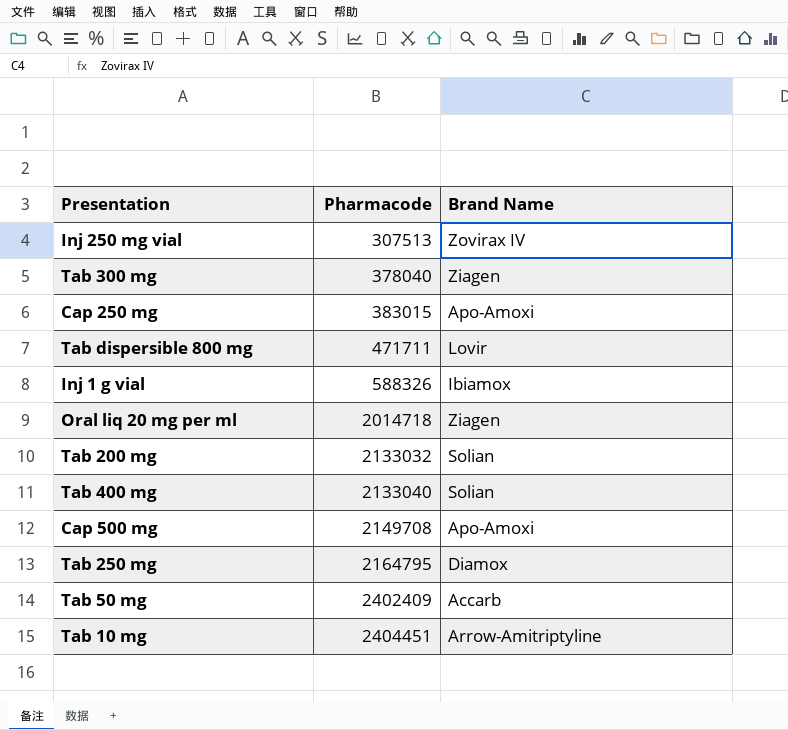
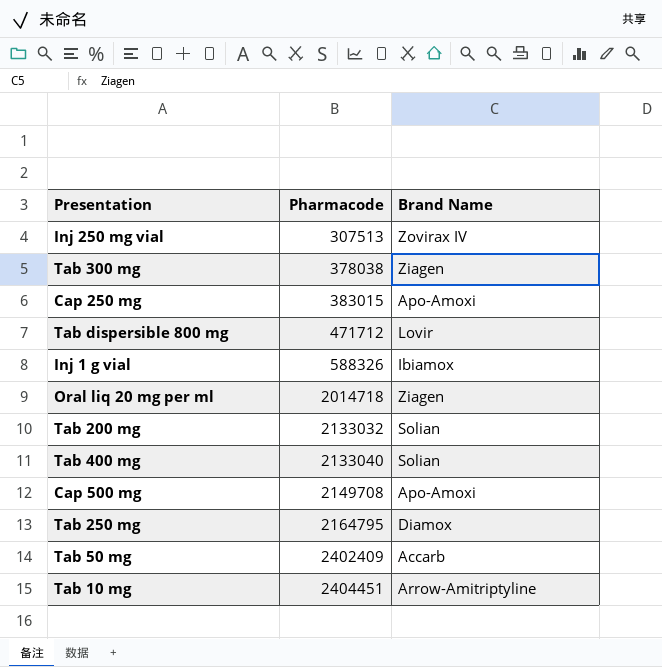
Tab 300 mg | Pharmacode: 378040 -> 378038
Tab dispersible 800 mg | Pharmacode: 471711 -> 471712

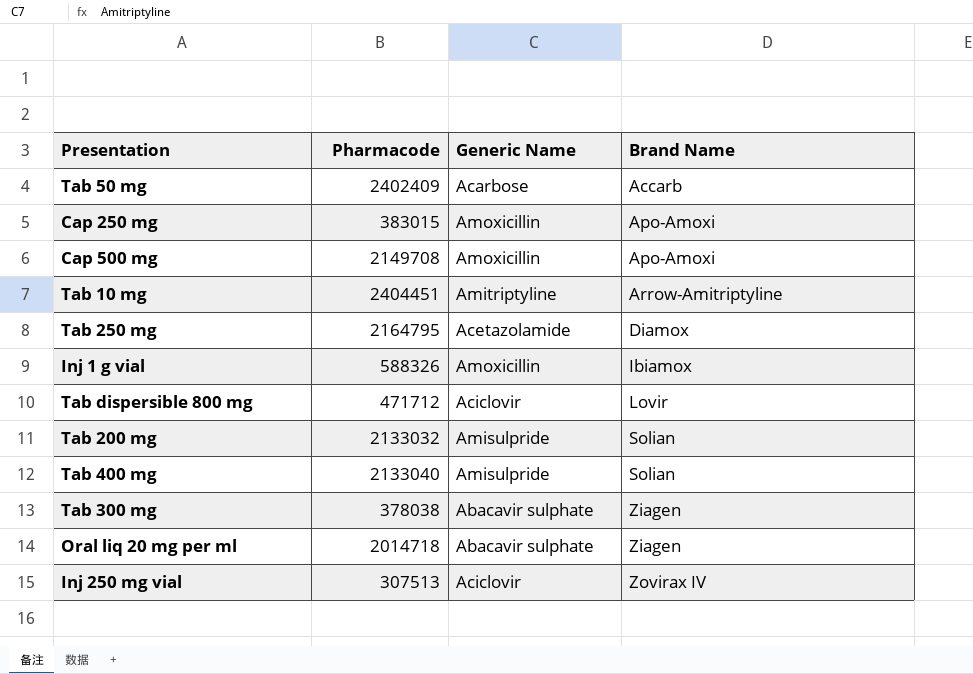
row order: Pharmacode ascending -> Brand Name ascending
column Generic Name | position: none -> 3

